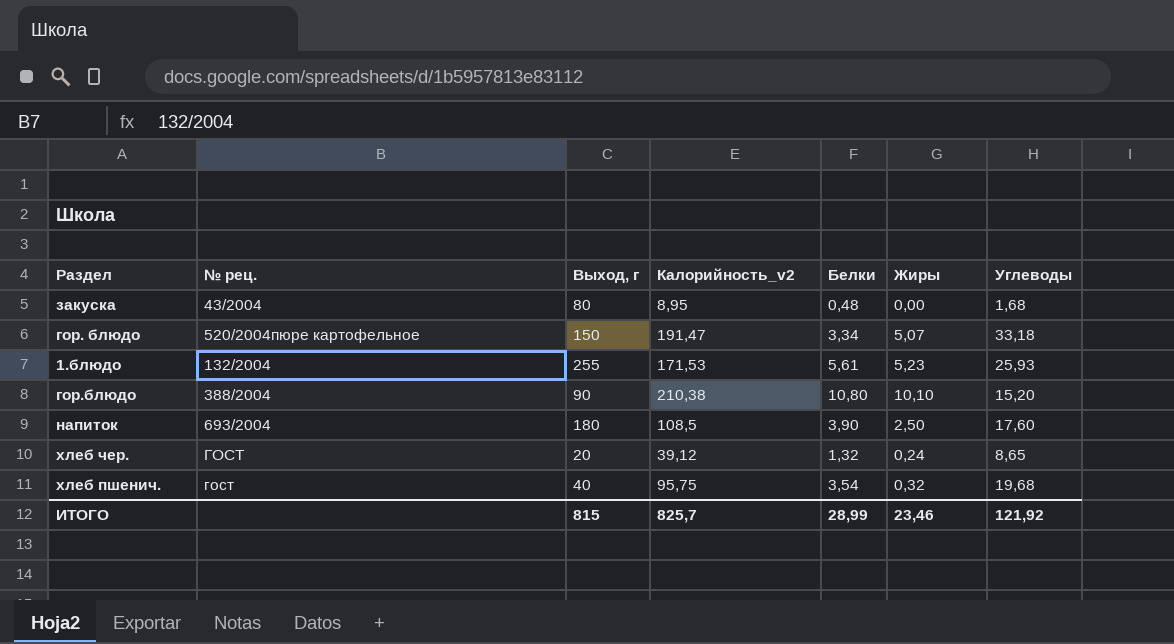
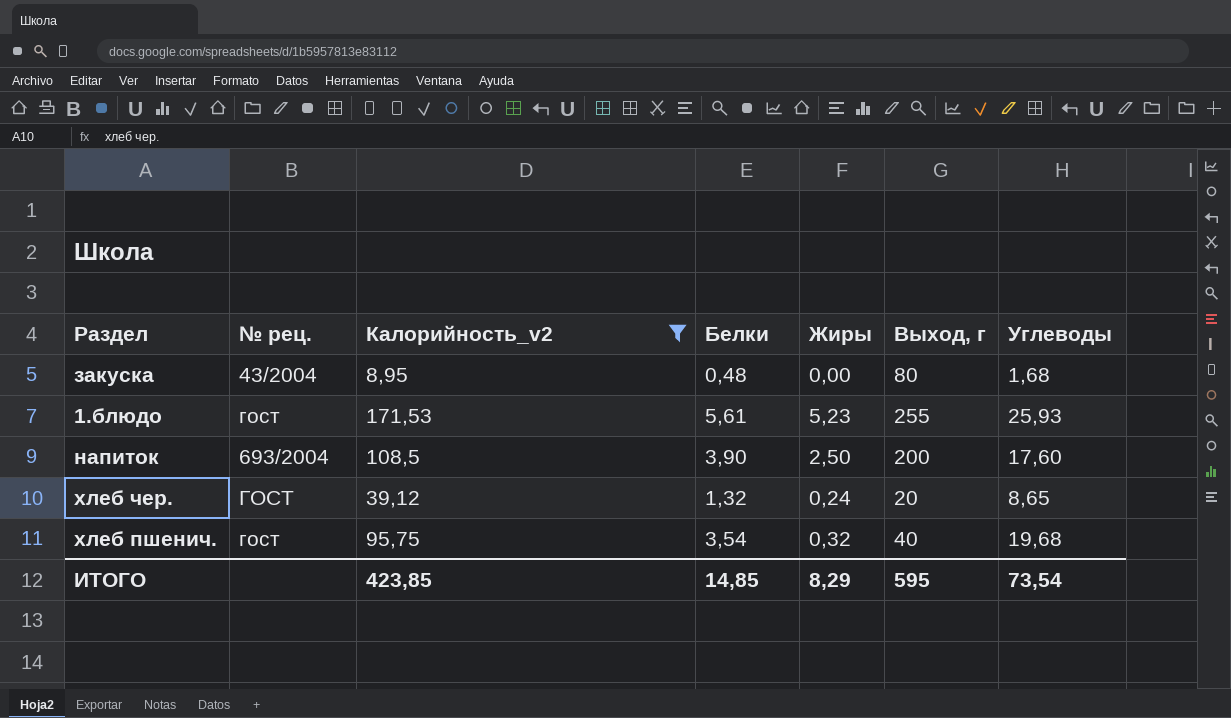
filter: none -> Калорийность_v2 <= 171,53
column Выход, г | position: 3 -> 6
1.блюдо | № рец.: 132/2004 -> гост
напиток | Выход, г: 180 -> 200
ИТОГО | Калорийность_v2: 825,7 -> 423,85
ИТОГО | Белки: 28,99 -> 14,85
ИТОГО | Жиры: 23,46 -> 8,29
ИТОГО | Выход, г: 815 -> 595
ИТОГО | Углеводы: 121,92 -> 73,54

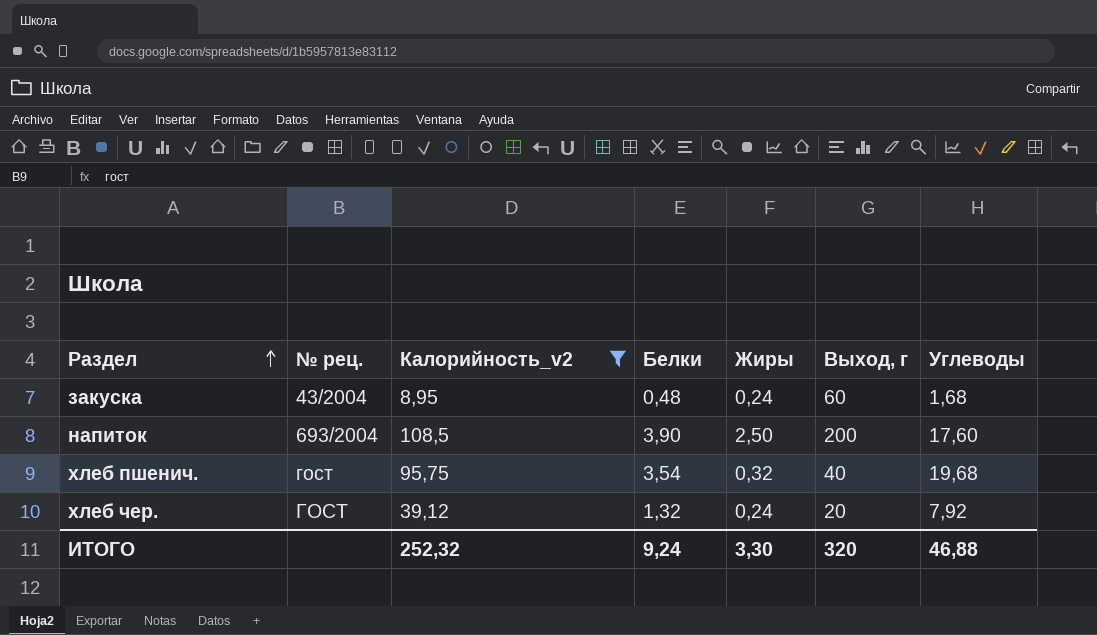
row order: none -> Раздел ascending
row 1.блюдо: гост | 171,53 | 5,61 | 5,23 | 255 | 25,93 -> none
закуска | Жиры: 0,00 -> 0,24
закуска | Выход, г: 80 -> 60
хлеб чер. | Углеводы: 8,65 -> 7,92
ИТОГО | Калорийность_v2: 423,85 -> 252,32
ИТОГО | Белки: 14,85 -> 9,24
ИТОГО | Жиры: 8,29 -> 3,30
ИТОГО | Выход, г: 595 -> 320
ИТОГО | Углеводы: 73,54 -> 46,88

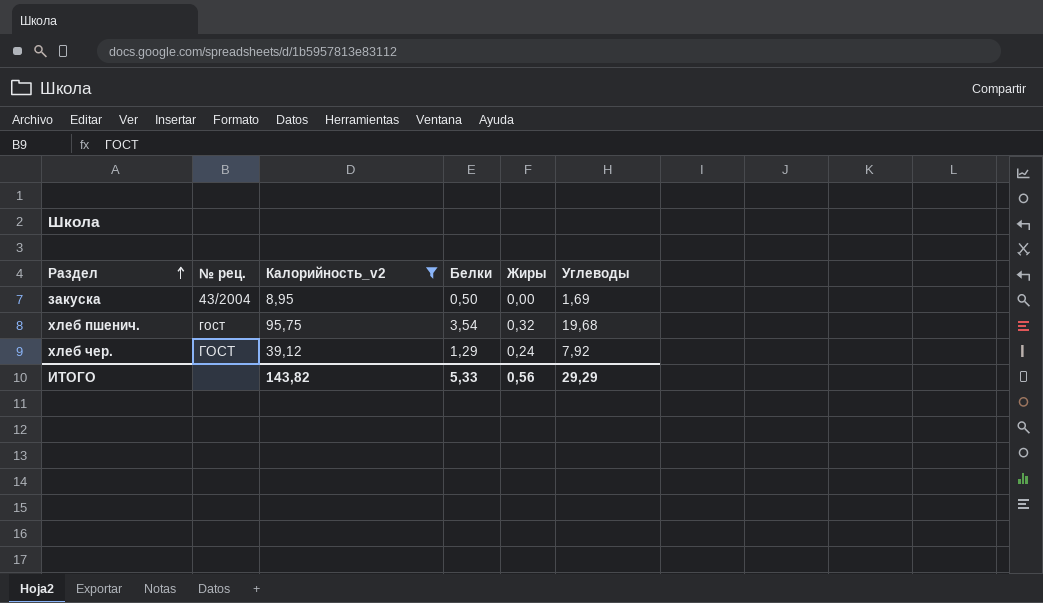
column Выход, г | position: 6 -> none
row напиток: 693/2004 | 108,5 | 3,90 | 2,50 | 200 | 17,60 -> none
закуска | Белки: 0,48 -> 0,50
закуска | Жиры: 0,24 -> 0,00
закуска | Углеводы: 1,68 -> 1,69
хлеб чер. | Белки: 1,32 -> 1,29
ИТОГО | Калорийность_v2: 252,32 -> 143,82
ИТОГО | Белки: 9,24 -> 5,33
ИТОГО | Жиры: 3,30 -> 0,56
ИТОГО | Углеводы: 46,88 -> 29,29

